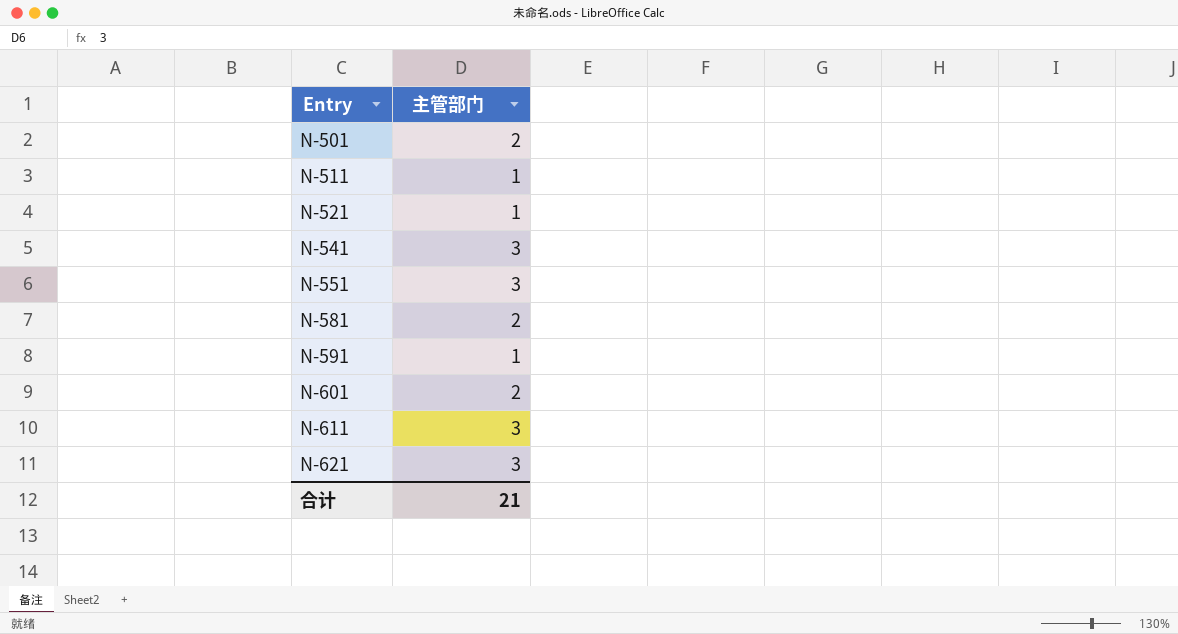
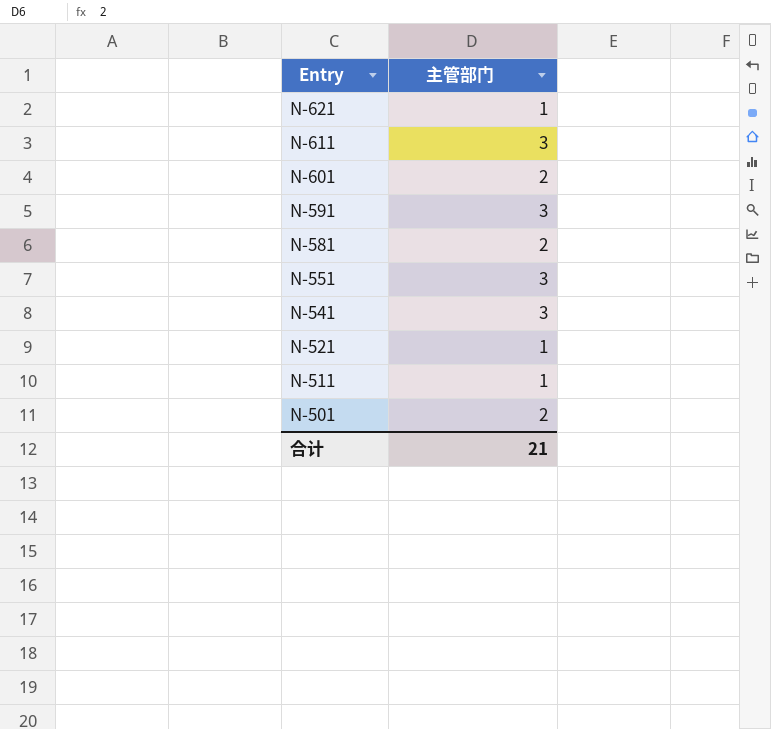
row order: Entry ascending -> Entry descending
N-621 | 主管部门: 3 -> 1
N-591 | 主管部门: 1 -> 3

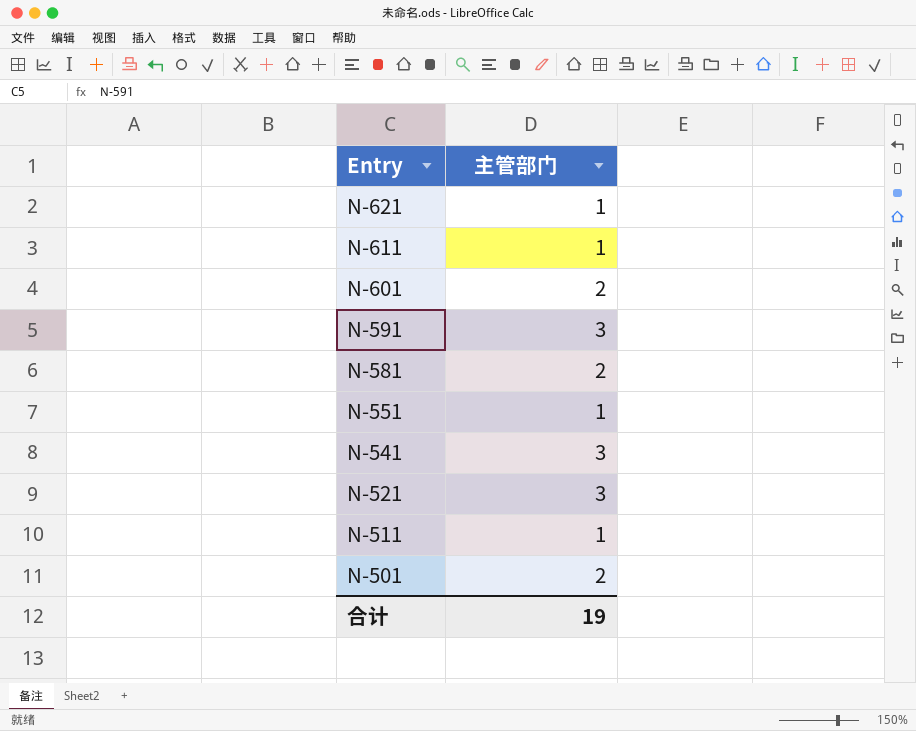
N-611 | 主管部门: 3 -> 1
N-551 | 主管部门: 3 -> 1
N-521 | 主管部门: 1 -> 3
合计 | 主管部门: 21 -> 19

